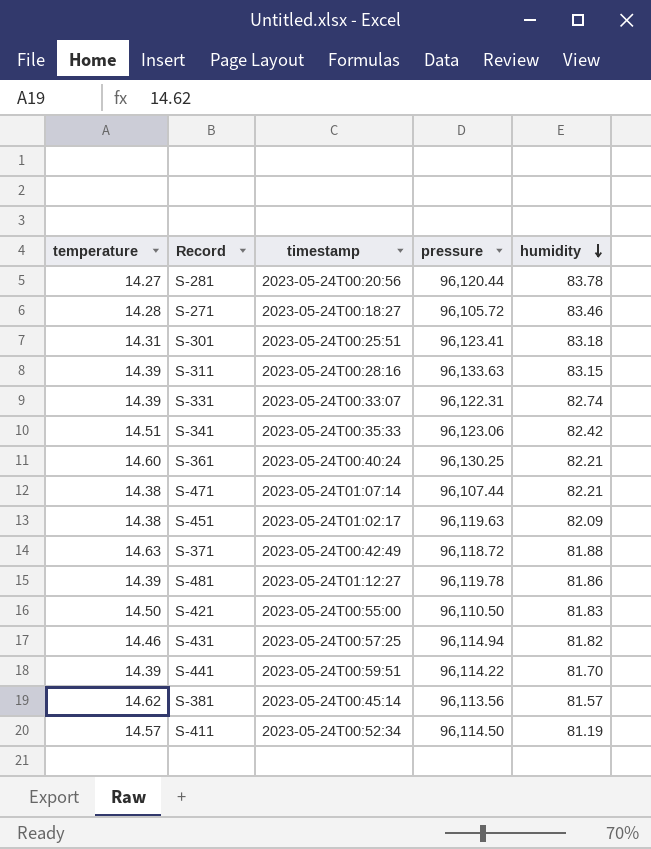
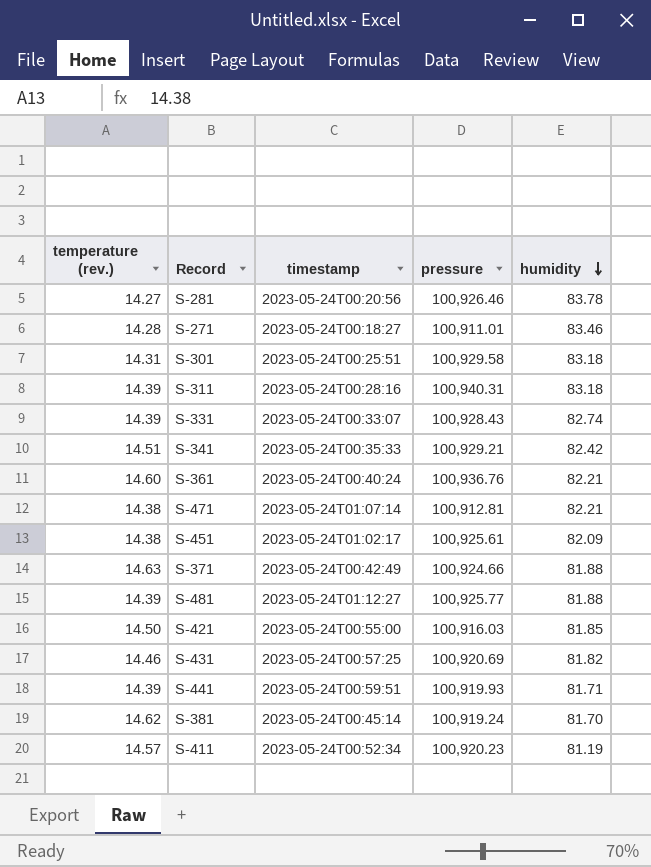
column name: temperature -> temperature (rev.)
S-281 | pressure: 96,120.44 -> 100,926.46
S-271 | pressure: 96,105.72 -> 100,911.01
S-301 | pressure: 96,123.41 -> 100,929.58
S-311 | pressure: 96,133.63 -> 100,940.31
S-311 | humidity: 83.15 -> 83.18
S-331 | pressure: 96,122.31 -> 100,928.43
S-341 | pressure: 96,123.06 -> 100,929.21
S-361 | pressure: 96,130.25 -> 100,936.76
S-471 | pressure: 96,107.44 -> 100,912.81
S-451 | pressure: 96,119.63 -> 100,925.61
S-371 | pressure: 96,118.72 -> 100,924.66
S-481 | pressure: 96,119.78 -> 100,925.77
S-481 | humidity: 81.86 -> 81.88
S-421 | pressure: 96,110.50 -> 100,916.03
S-421 | humidity: 81.83 -> 81.85
S-431 | pressure: 96,114.94 -> 100,920.69
S-441 | pressure: 96,114.22 -> 100,919.93
S-441 | humidity: 81.70 -> 81.71
S-381 | pressure: 96,113.56 -> 100,919.24
S-381 | humidity: 81.57 -> 81.70
S-411 | pressure: 96,114.50 -> 100,920.23

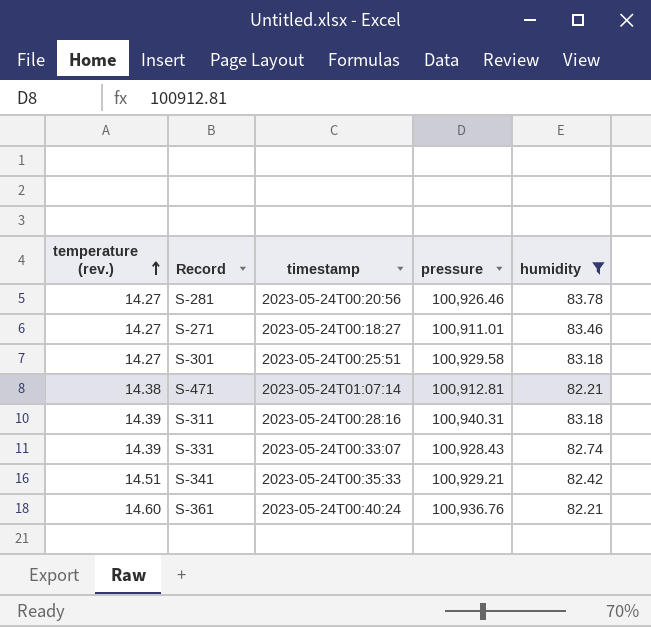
filter: none -> humidity >= 82.21
row order: humidity descending -> temperature (rev.) ascending
S-271 | temperature (rev.): 14.28 -> 14.27
S-301 | temperature (rev.): 14.31 -> 14.27

